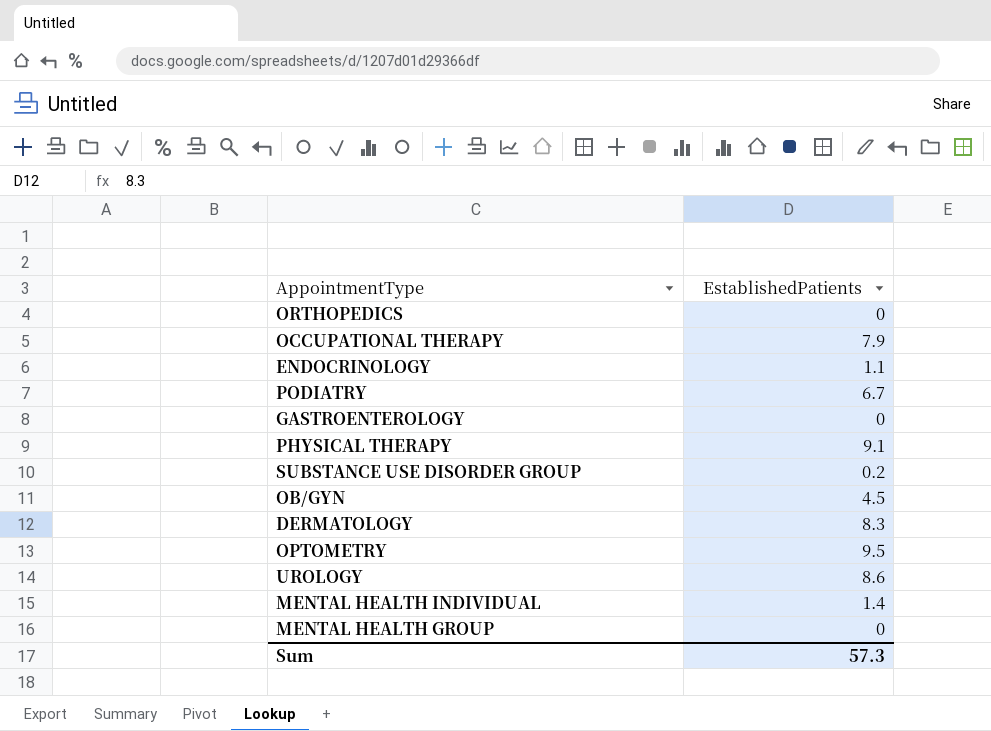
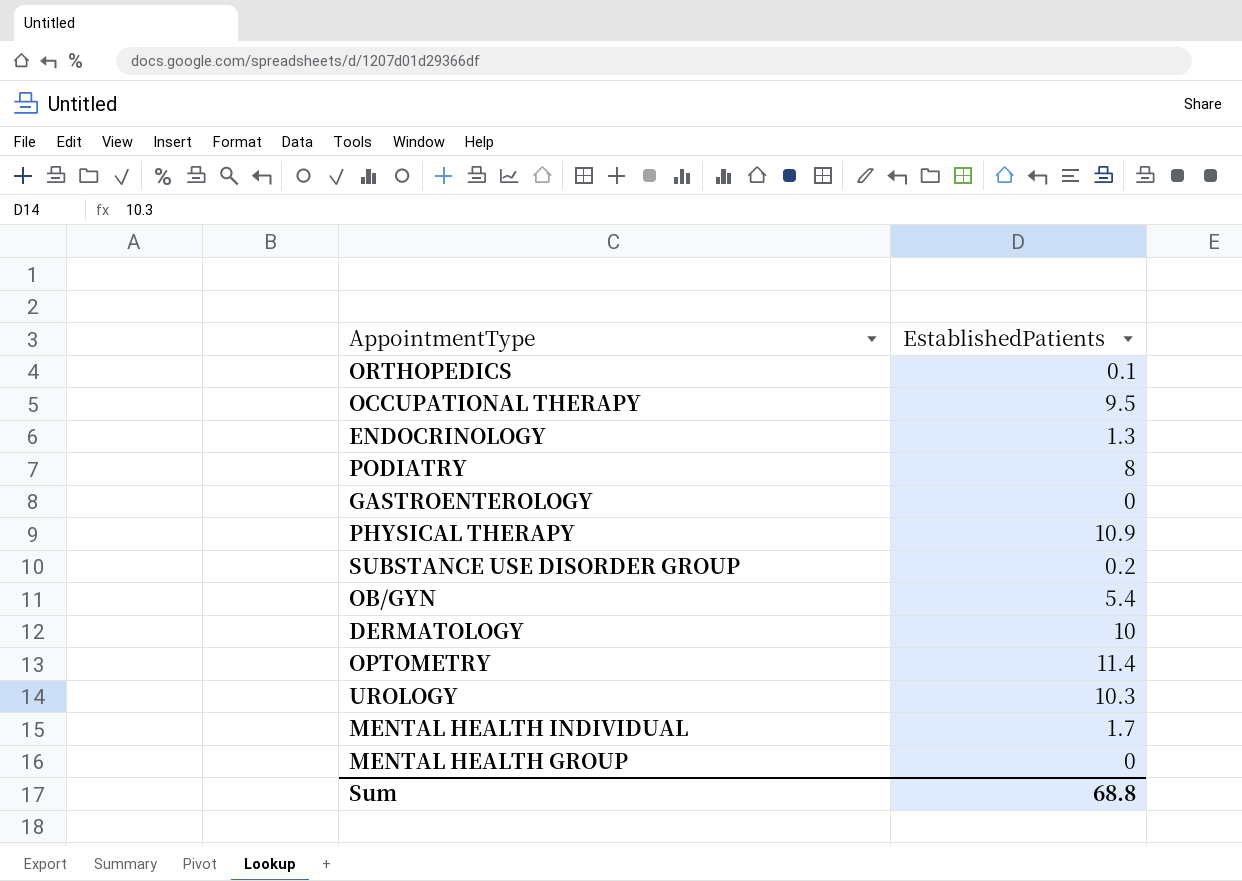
ORTHOPEDICS | EstablishedPatients: 0 -> 0.1
OCCUPATIONAL THERAPY | EstablishedPatients: 7.9 -> 9.5
ENDOCRINOLOGY | EstablishedPatients: 1.1 -> 1.3
PODIATRY | EstablishedPatients: 6.7 -> 8
PHYSICAL THERAPY | EstablishedPatients: 9.1 -> 10.9
OB/GYN | EstablishedPatients: 4.5 -> 5.4
DERMATOLOGY | EstablishedPatients: 8.3 -> 10
OPTOMETRY | EstablishedPatients: 9.5 -> 11.4
UROLOGY | EstablishedPatients: 8.6 -> 10.3
MENTAL HEALTH INDIVIDUAL | EstablishedPatients: 1.4 -> 1.7
Sum | EstablishedPatients: 57.3 -> 68.8

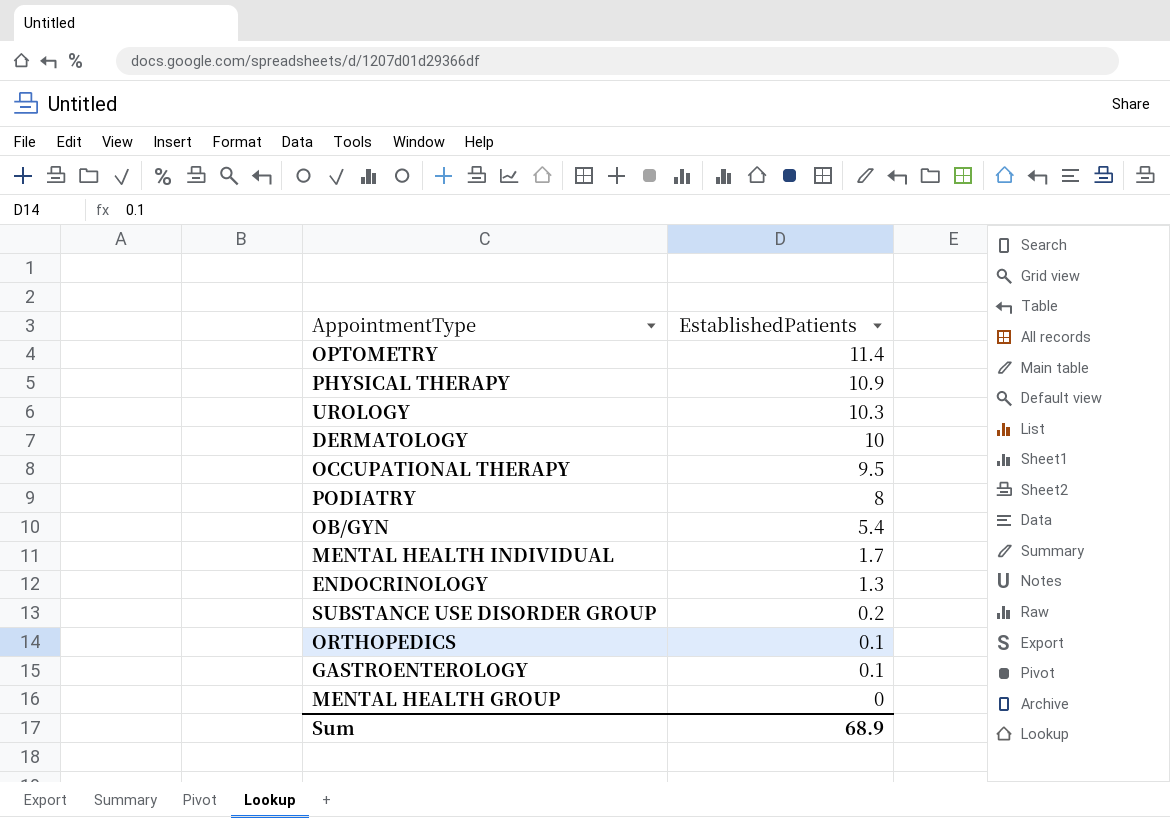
row order: none -> EstablishedPatients descending
GASTROENTEROLOGY | EstablishedPatients: 0 -> 0.1
Sum | EstablishedPatients: 68.8 -> 68.9

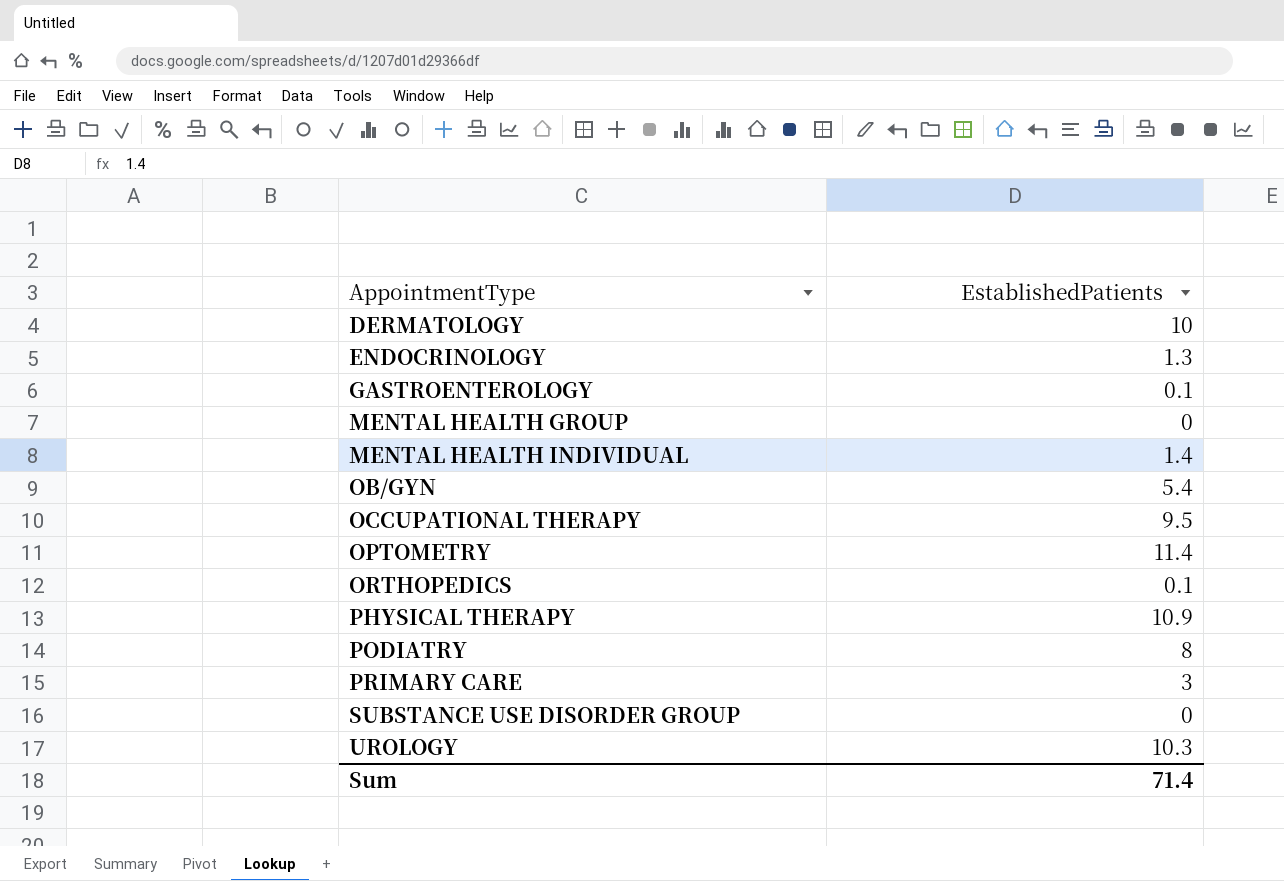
row order: EstablishedPatients descending -> AppointmentType ascending
MENTAL HEALTH INDIVIDUAL | EstablishedPatients: 1.7 -> 1.4
row PRIMARY CARE: none -> 3
SUBSTANCE USE DISORDER GROUP | EstablishedPatients: 0.2 -> 0
Sum | EstablishedPatients: 68.9 -> 71.4

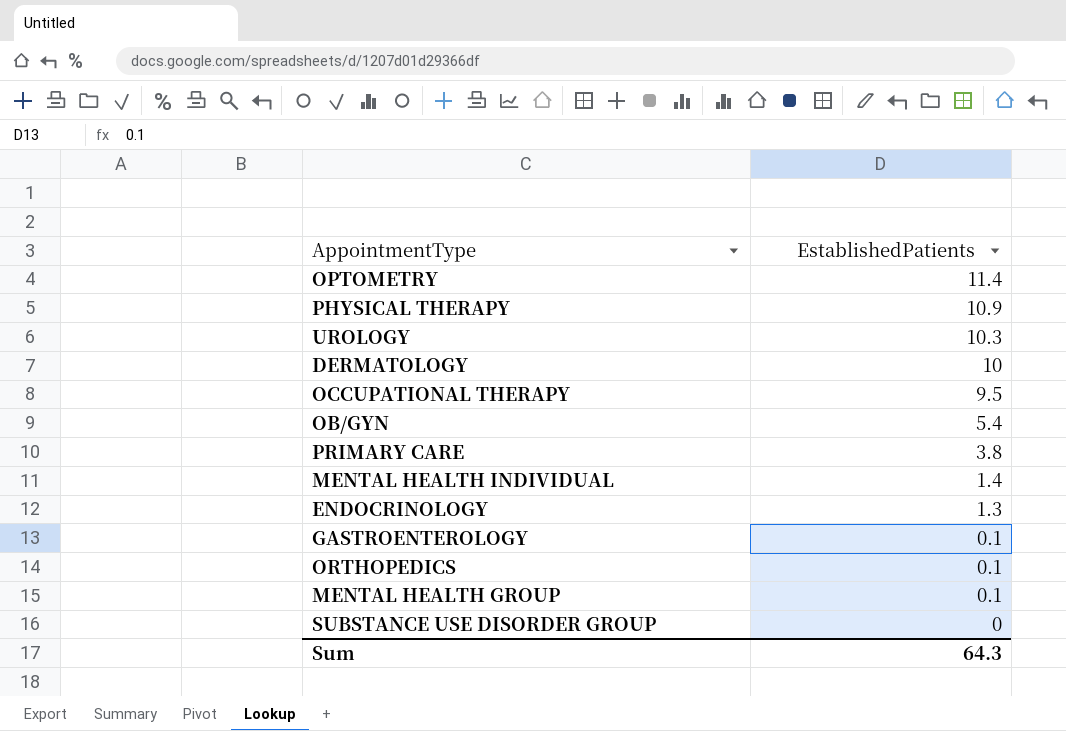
row order: AppointmentType ascending -> EstablishedPatients descending
row PODIATRY: 8 -> none
PRIMARY CARE | EstablishedPatients: 3 -> 3.8
MENTAL HEALTH GROUP | EstablishedPatients: 0 -> 0.1
Sum | EstablishedPatients: 71.4 -> 64.3

